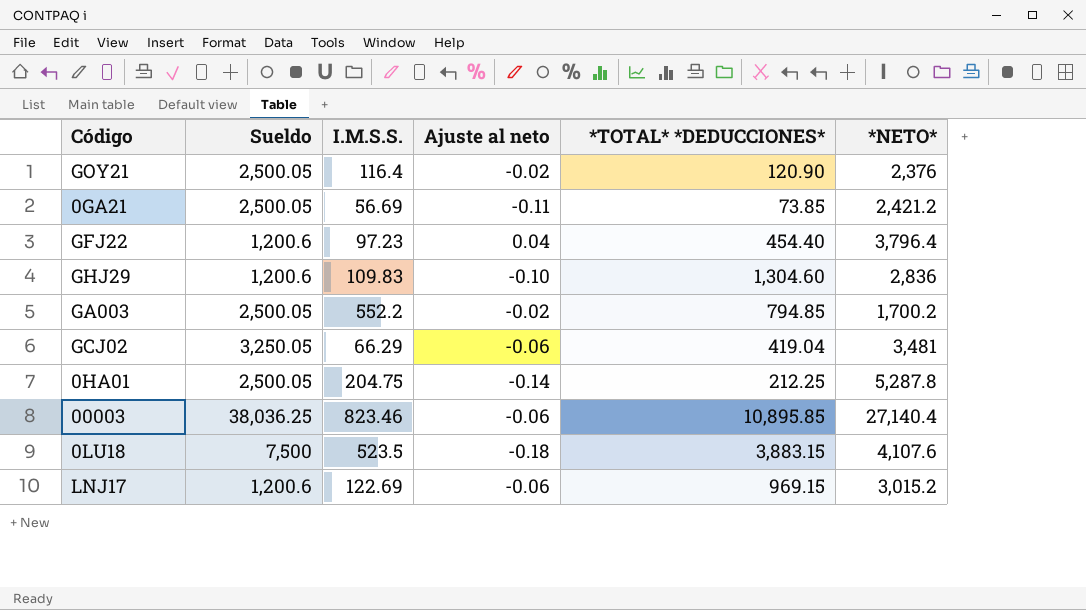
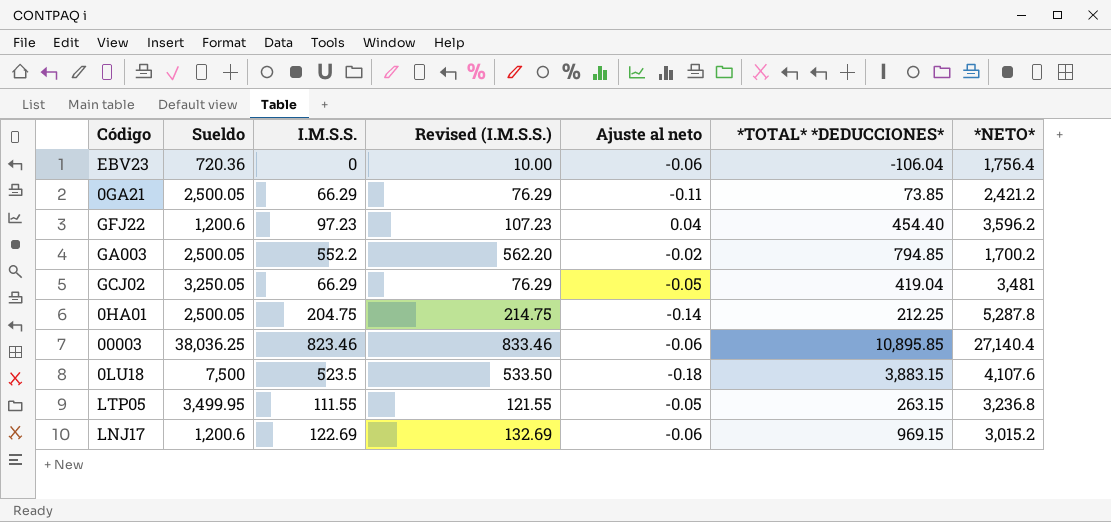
column Revised (I.M.S.S.) | formula: none -> [I.M.S.S.] + 10
row GOY21: 2,500.05 | 116.4 | -0.02 | 120.90 | 2,376 -> none
row GHJ29: 1,200.6 | 109.83 | -0.10 | 1,304.60 | 2,836 -> none
row EBV23: none -> 720.36 | 0 | 10.00 | -0.06 | -106.04 | 1,756.4
0GA21 | I.M.S.S.: 56.69 -> 66.29
GFJ22 | *NETO*: 3,796.4 -> 3,596.2
GCJ02 | Ajuste al neto: -0.06 -> -0.05
row LTP05: none -> 3,499.95 | 111.55 | 121.55 | -0.05 | 263.15 | 3,236.8

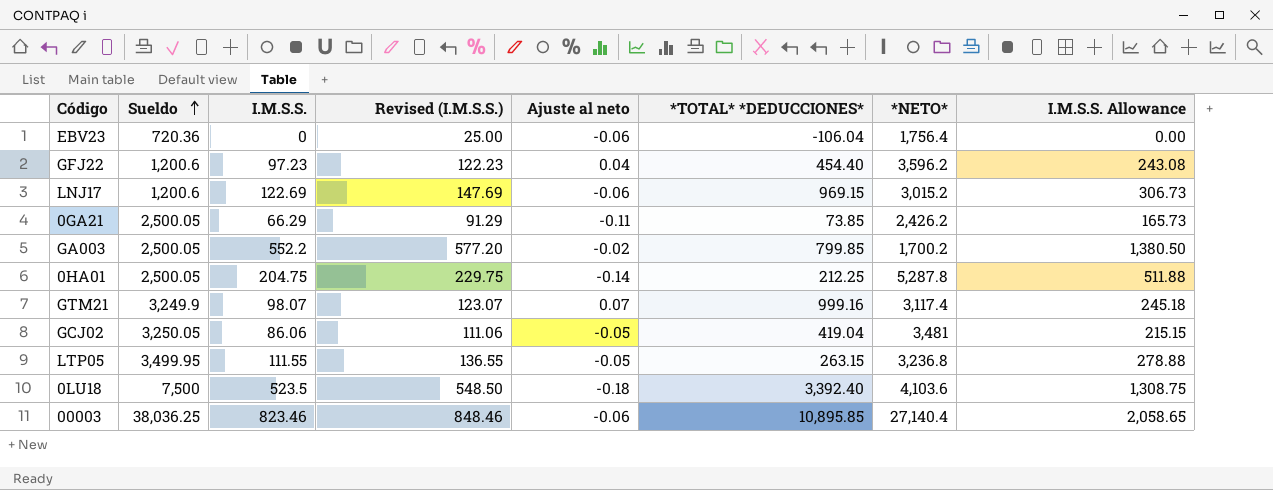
row order: none -> Sueldo ascending
column Revised (I.M.S.S.) | formula: [I.M.S.S.] + 10 -> [I.M.S.S.] + 25
column I.M.S.S. Allowance | formula: none -> [I.M.S.S.] * 2.5
0GA21 | *NETO*: 2,421.2 -> 2,426.2
GA003 | *TOTAL* *DEDUCCIONES*: 794.85 -> 799.85
row GTM21: none -> 3,249.9 | 98.07 | 123.07 | 0.07 | 999.16 | 3,117.4 | 245.18
GCJ02 | I.M.S.S.: 66.29 -> 86.06
0LU18 | *TOTAL* *DEDUCCIONES*: 3,883.15 -> 3,392.40
0LU18 | *NETO*: 4,107.6 -> 4,103.6

